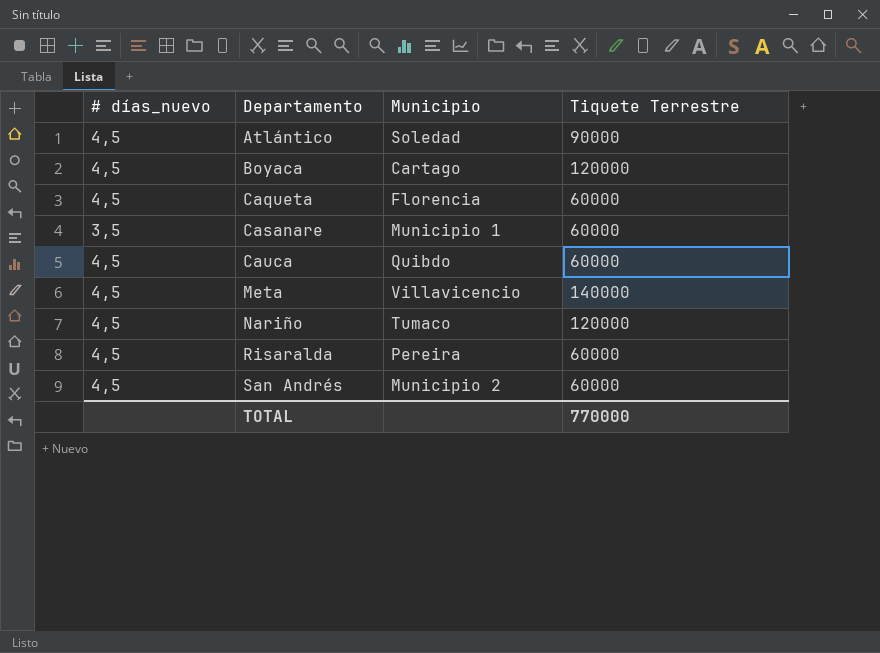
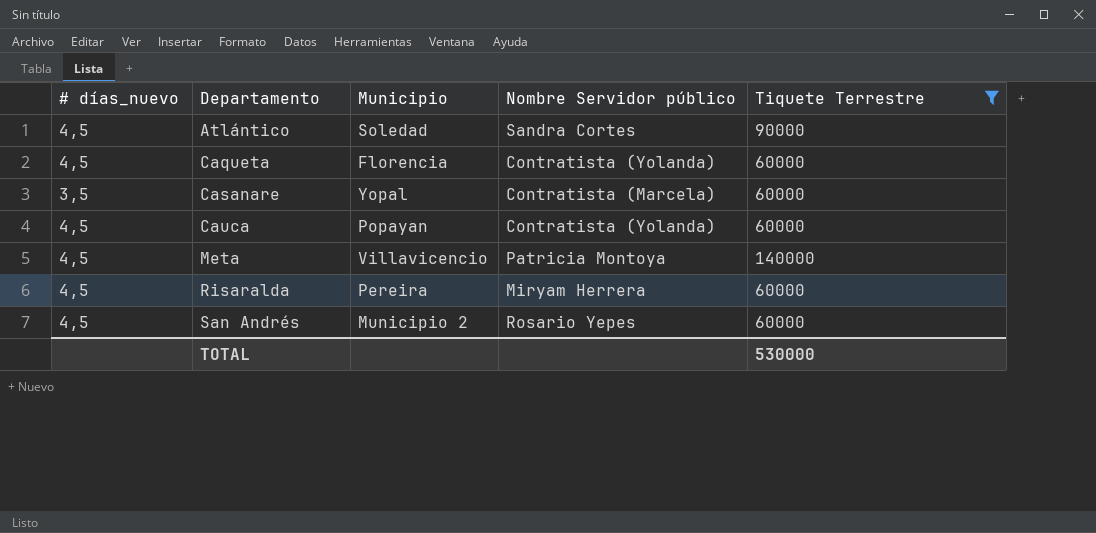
filter: none -> Tiquete Terrestre != 120000
column Nombre Servidor público | position: none -> 4
Casanare | Municipio: Municipio 1 -> Yopal
Cauca | Municipio: Quibdo -> Popayan
TOTAL | Tiquete Terrestre: 770000 -> 530000

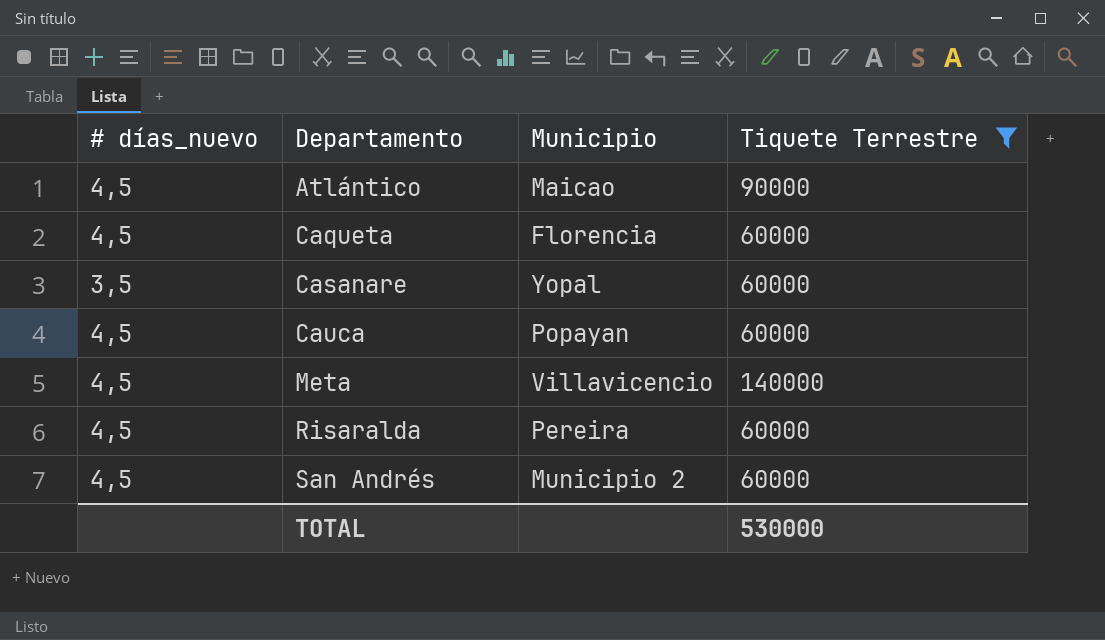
column Nombre Servidor público | position: 4 -> none
Atlántico | Municipio: Soledad -> Maicao

